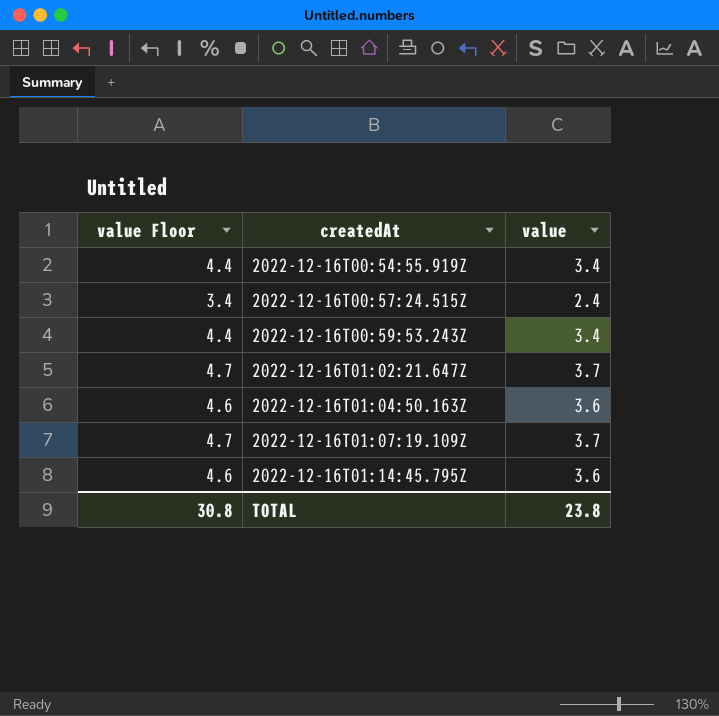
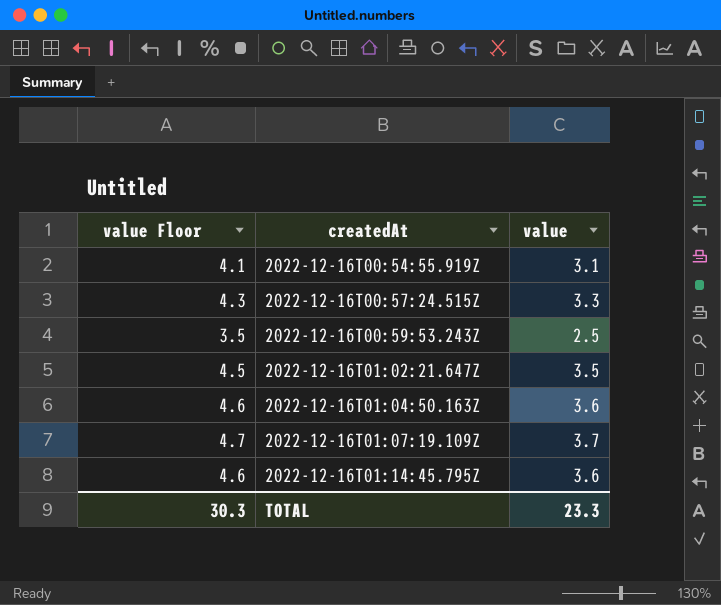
2022-12-16T00:54:55.919Z | value Floor: 4.4 -> 4.1
2022-12-16T00:54:55.919Z | value: 3.4 -> 3.1
2022-12-16T00:57:24.515Z | value Floor: 3.4 -> 4.3
2022-12-16T00:57:24.515Z | value: 2.4 -> 3.3
2022-12-16T00:59:53.243Z | value Floor: 4.4 -> 3.5
2022-12-16T00:59:53.243Z | value: 3.4 -> 2.5
2022-12-16T01:02:21.647Z | value Floor: 4.7 -> 4.5
2022-12-16T01:02:21.647Z | value: 3.7 -> 3.5
TOTAL | value Floor: 30.8 -> 30.3
TOTAL | value: 23.8 -> 23.3

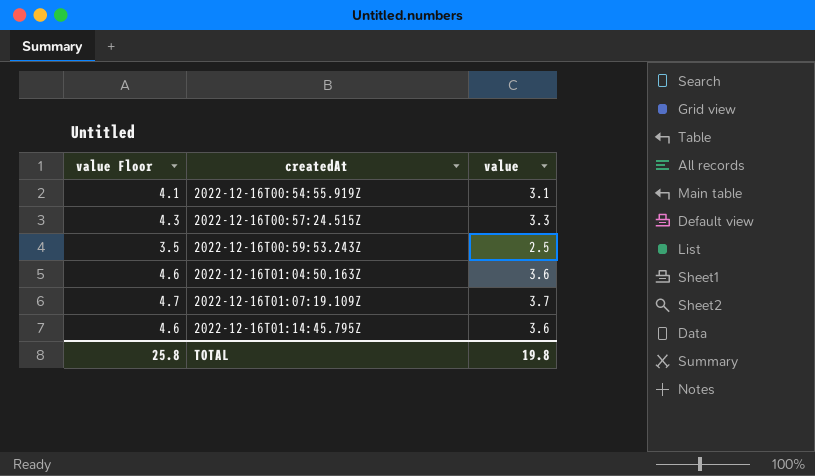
row 2022-12-16T01:02:21.647Z: 4.5 | 3.5 -> none
TOTAL | value Floor: 30.3 -> 25.8
TOTAL | value: 23.3 -> 19.8

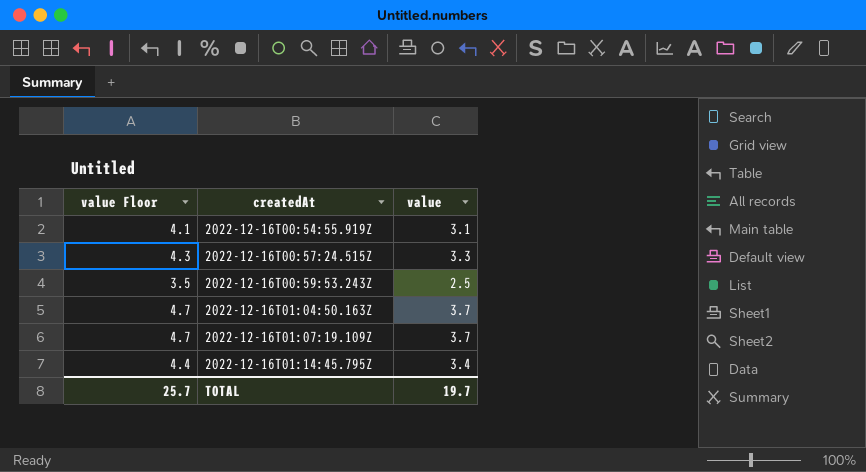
2022-12-16T01:04:50.163Z | value Floor: 4.6 -> 4.7
2022-12-16T01:04:50.163Z | value: 3.6 -> 3.7
2022-12-16T01:14:45.795Z | value Floor: 4.6 -> 4.4
2022-12-16T01:14:45.795Z | value: 3.6 -> 3.4
TOTAL | value Floor: 25.8 -> 25.7
TOTAL | value: 19.8 -> 19.7

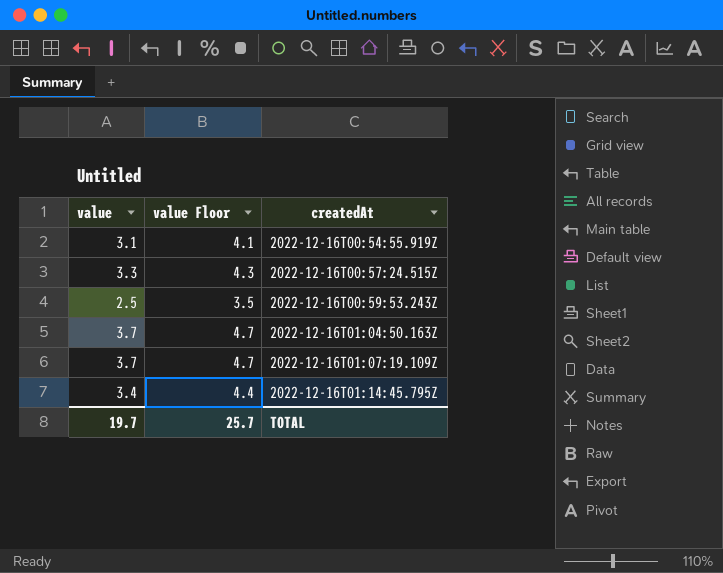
column value | position: 3 -> 1

